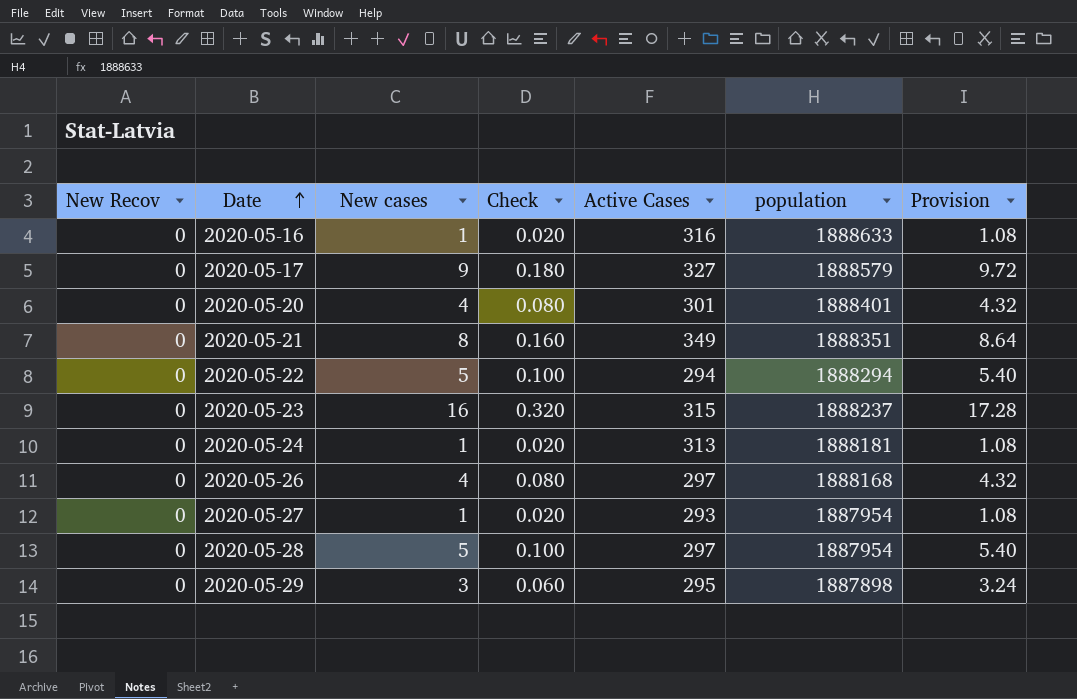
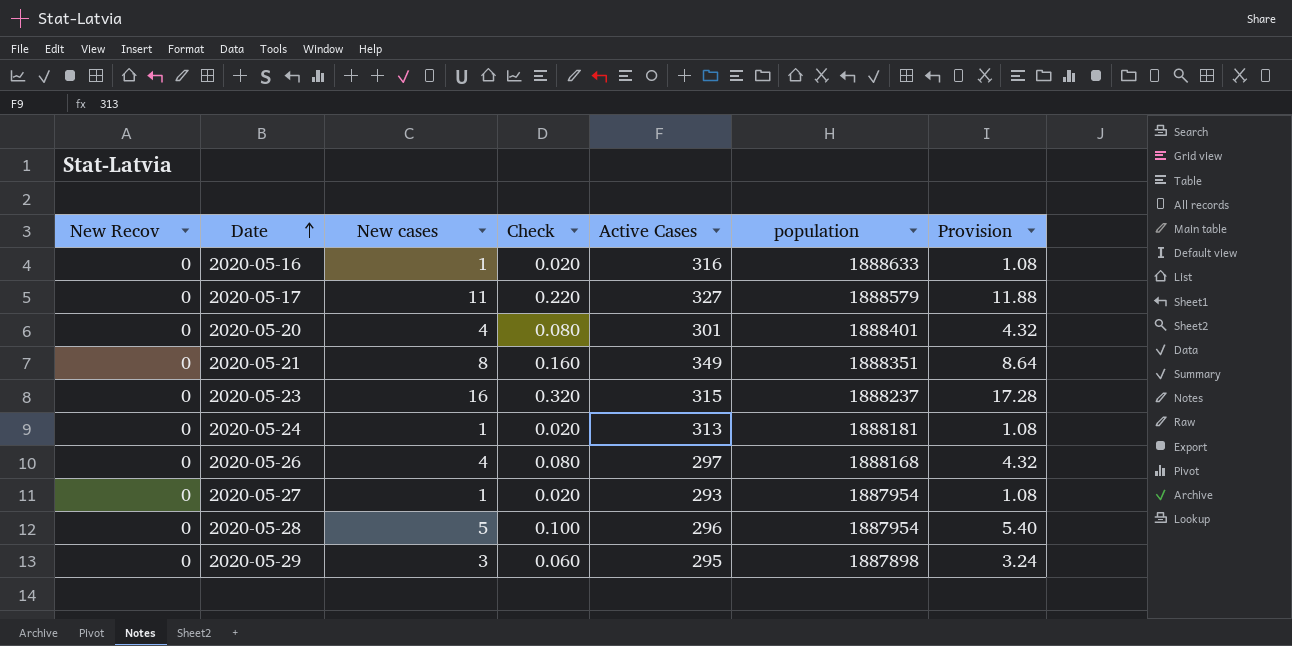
row 2020-05-22: 0 | 5 | 0.100 | 294 | 1888294 | 5.40 -> none
2020-05-17 | New cases: 9 -> 11
2020-05-17 | Check: 0.180 -> 0.220
2020-05-17 | Provision: 9.72 -> 11.88
2020-05-28 | Active Cases: 297 -> 296

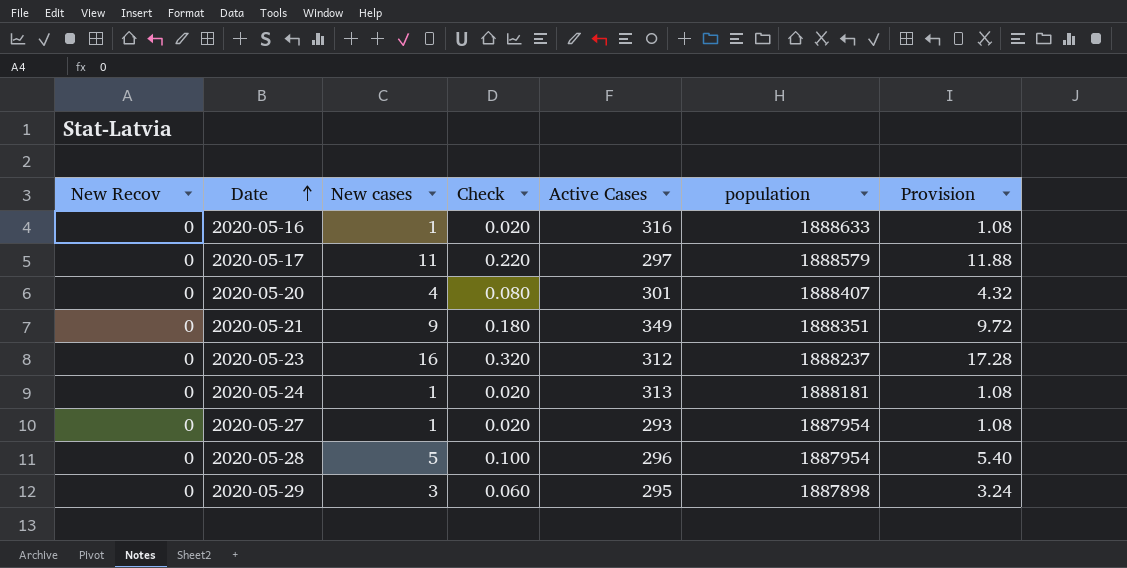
row 2020-05-26: 0 | 4 | 0.080 | 297 | 1888168 | 4.32 -> none
2020-05-17 | Active Cases: 327 -> 297
2020-05-20 | population: 1888401 -> 1888407
2020-05-21 | New cases: 8 -> 9
2020-05-21 | Check: 0.160 -> 0.180
2020-05-21 | Provision: 8.64 -> 9.72
2020-05-23 | Active Cases: 315 -> 312

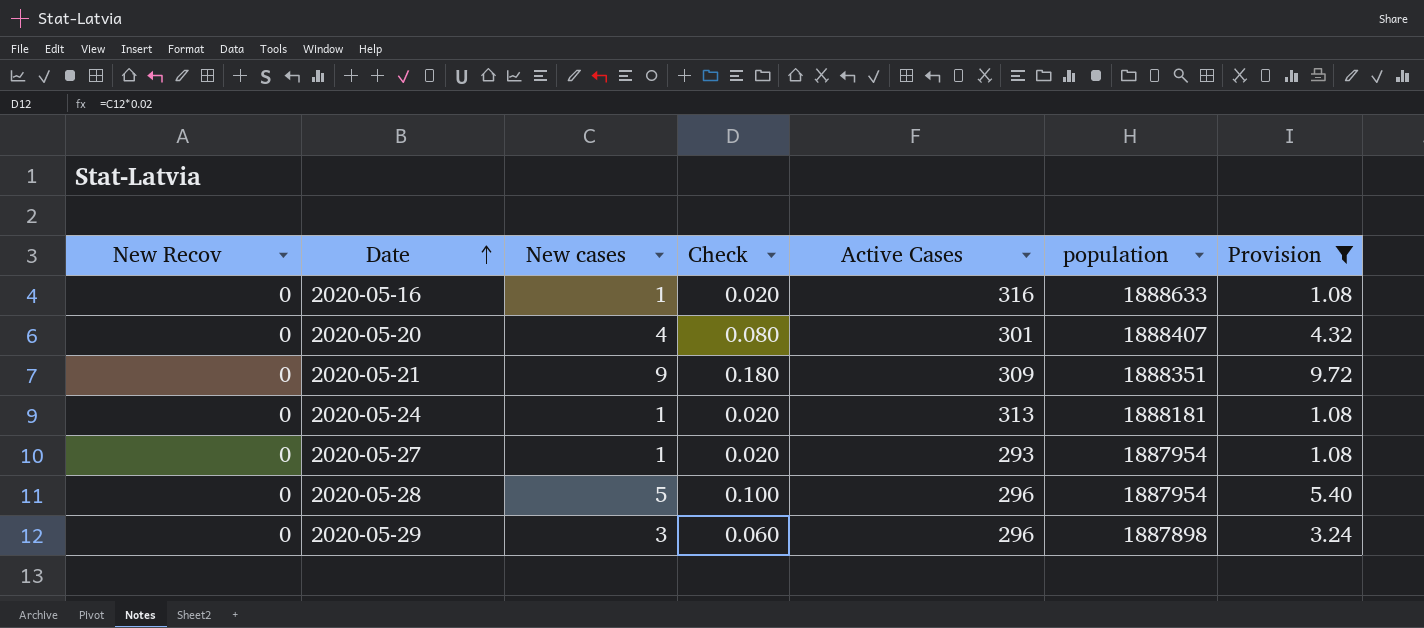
filter: none -> Provision <= 9.72
2020-05-21 | Active Cases: 349 -> 309
2020-05-29 | Active Cases: 295 -> 296

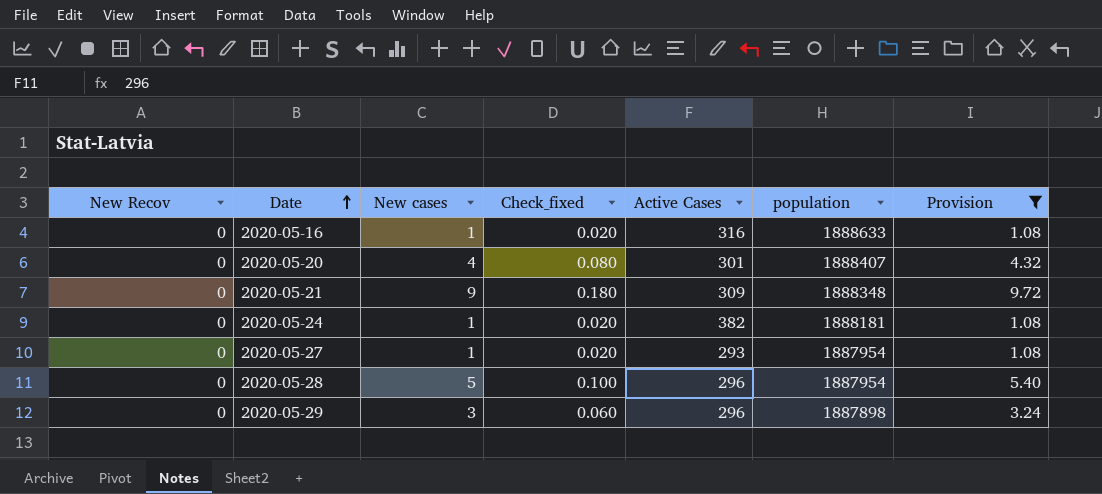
column name: Check -> Check_fixed
2020-05-21 | population: 1888351 -> 1888348
2020-05-24 | Active Cases: 313 -> 382

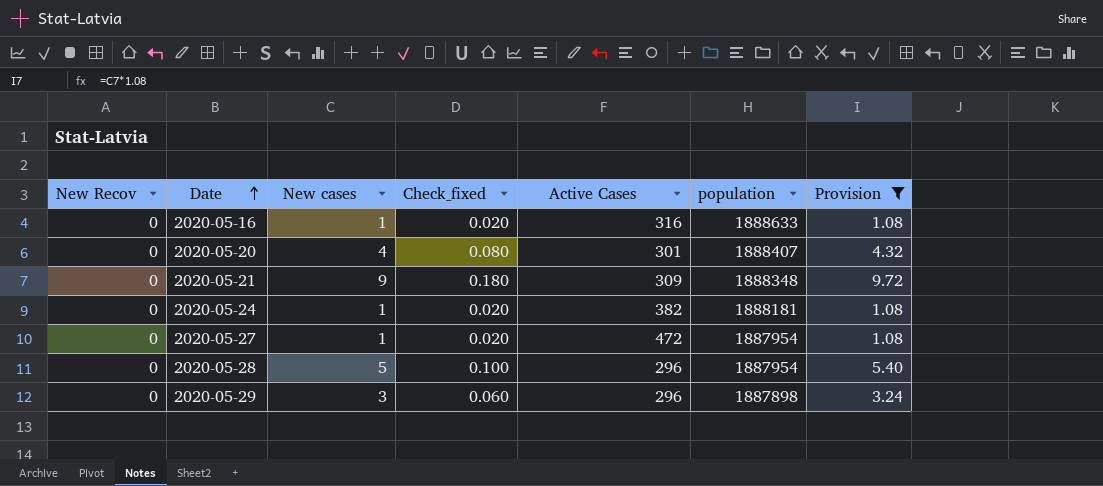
2020-05-27 | Active Cases: 293 -> 472

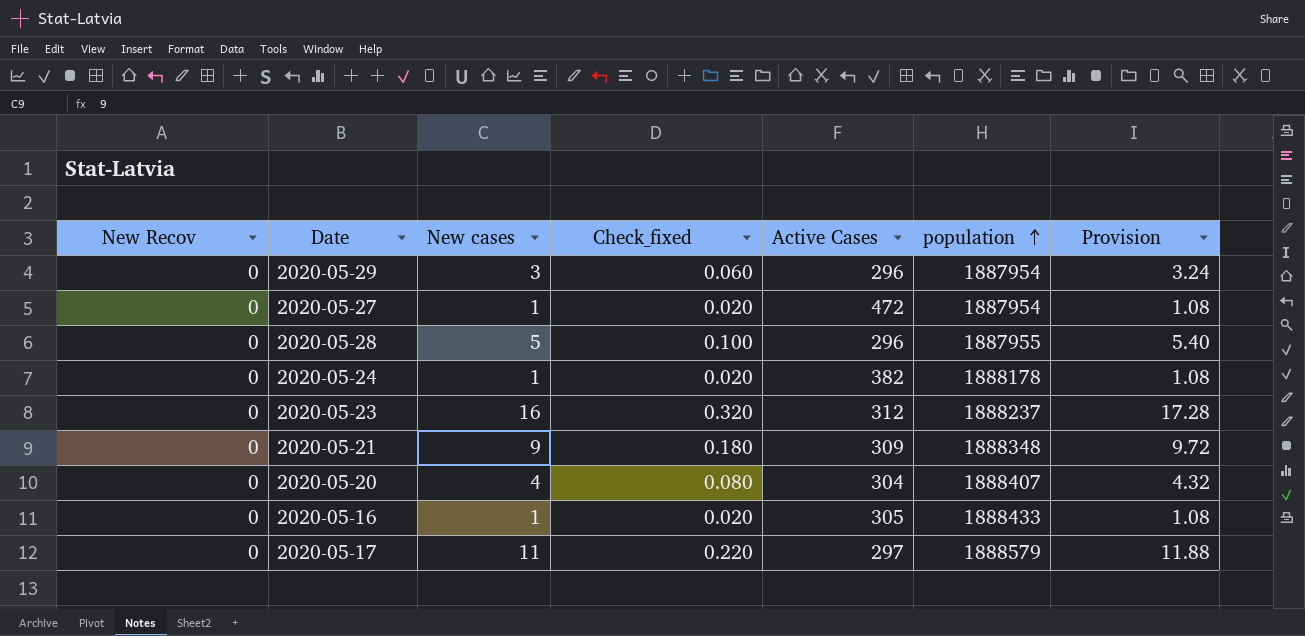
filter: Provision <= 9.72 -> none
row order: Date ascending -> population ascending
2020-05-29 | population: 1887898 -> 1887954
2020-05-28 | population: 1887954 -> 1887955
2020-05-24 | population: 1888181 -> 1888178
2020-05-20 | Active Cases: 301 -> 304
2020-05-16 | Active Cases: 316 -> 305
2020-05-16 | population: 1888633 -> 1888433

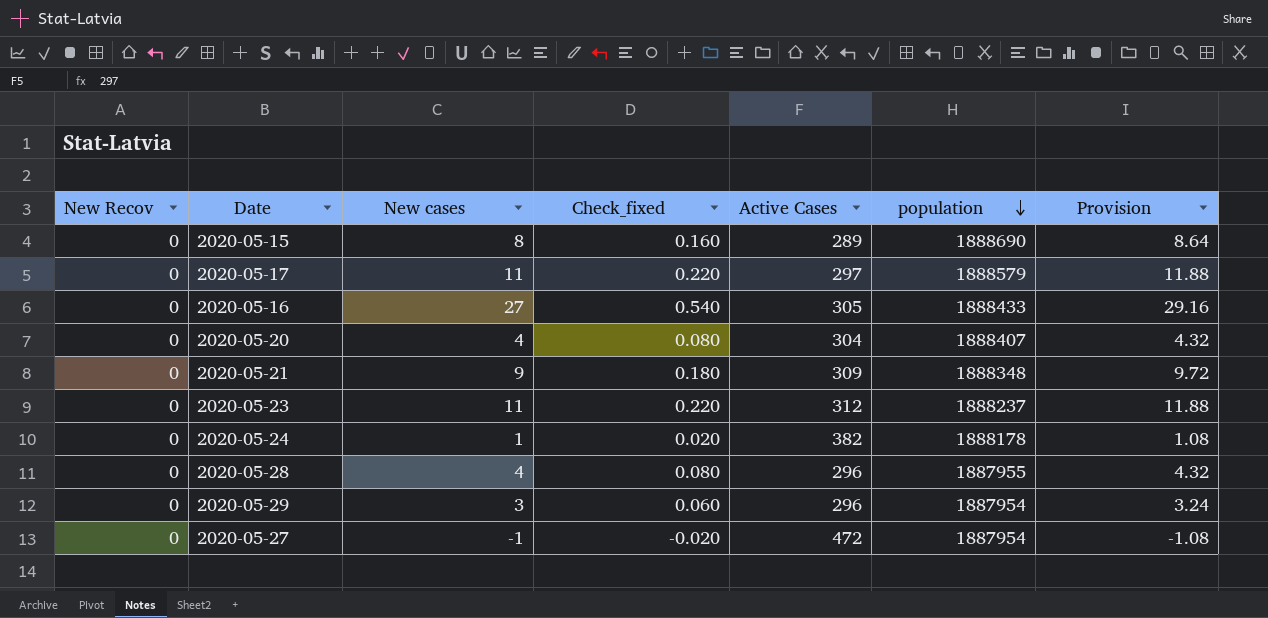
row order: population ascending -> population descending
row 2020-05-15: none -> 0 | 8 | 0.160 | 289 | 1888690 | 8.64
2020-05-16 | New cases: 1 -> 27
2020-05-16 | Check_fixed: 0.020 -> 0.540
2020-05-16 | Provision: 1.08 -> 29.16
2020-05-23 | New cases: 16 -> 11
2020-05-23 | Check_fixed: 0.320 -> 0.220
2020-05-23 | Provision: 17.28 -> 11.88
2020-05-28 | New cases: 5 -> 4
2020-05-28 | Check_fixed: 0.100 -> 0.080
2020-05-28 | Provision: 5.40 -> 4.32
2020-05-27 | New cases: 1 -> -1
2020-05-27 | Check_fixed: 0.020 -> -0.020
2020-05-27 | Provision: 1.08 -> -1.08

